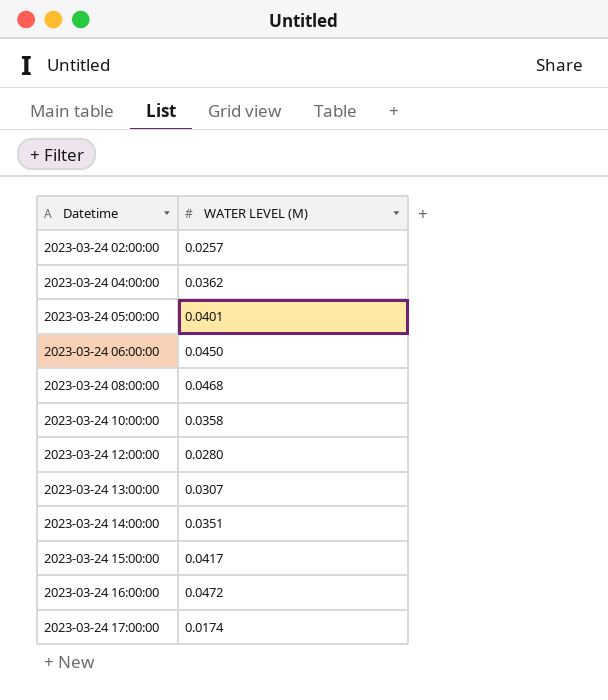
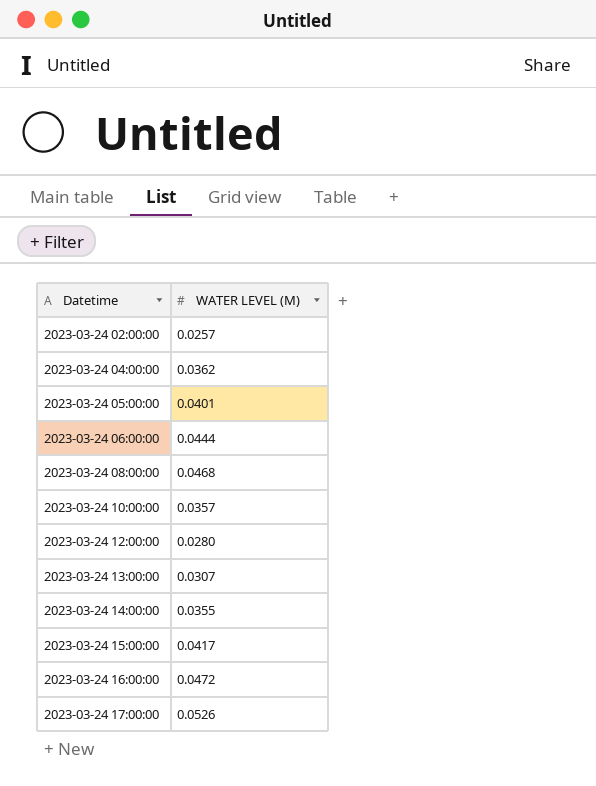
2023-03-24 06:00:00 | WATER LEVEL (M): 0.0450 -> 0.0444
2023-03-24 10:00:00 | WATER LEVEL (M): 0.0358 -> 0.0357
2023-03-24 14:00:00 | WATER LEVEL (M): 0.0351 -> 0.0355
2023-03-24 17:00:00 | WATER LEVEL (M): 0.0174 -> 0.0526

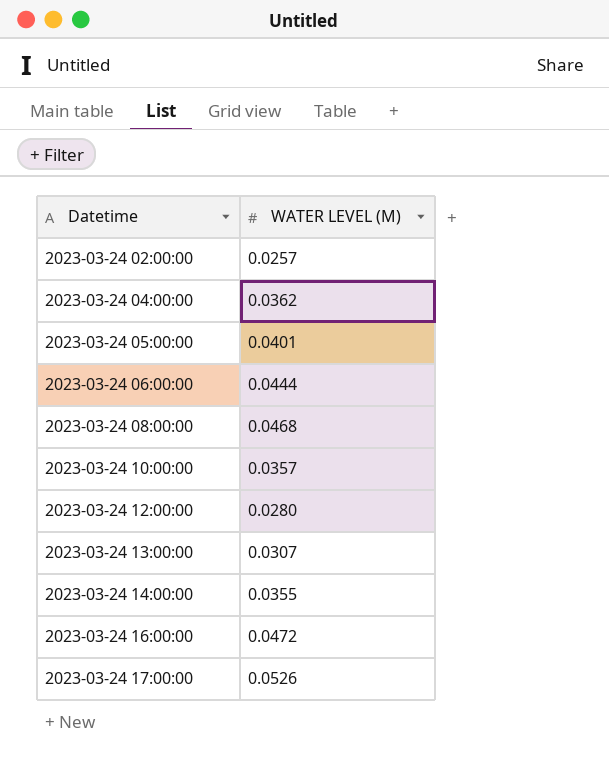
row 2023-03-24 15:00:00: 0.0417 -> none

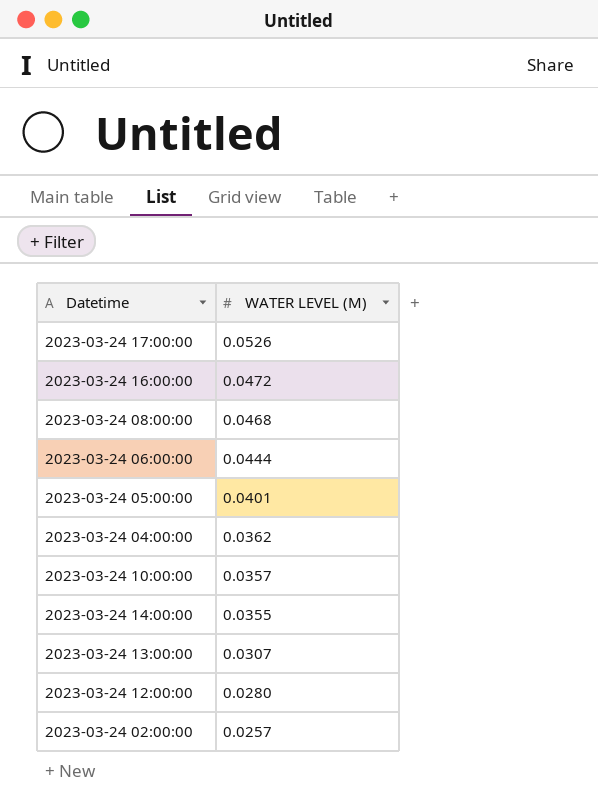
row order: Datetime ascending -> WATER LEVEL (M) descending

